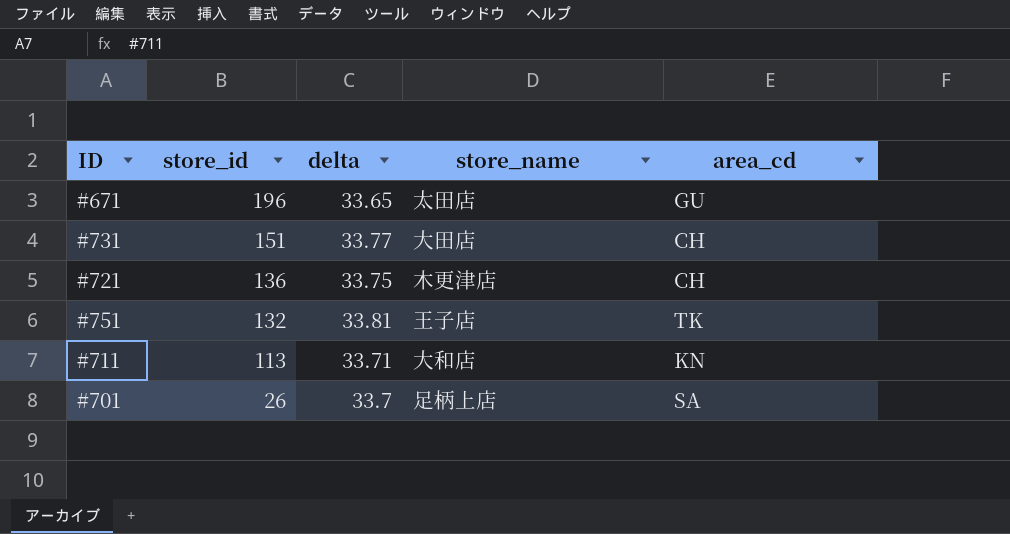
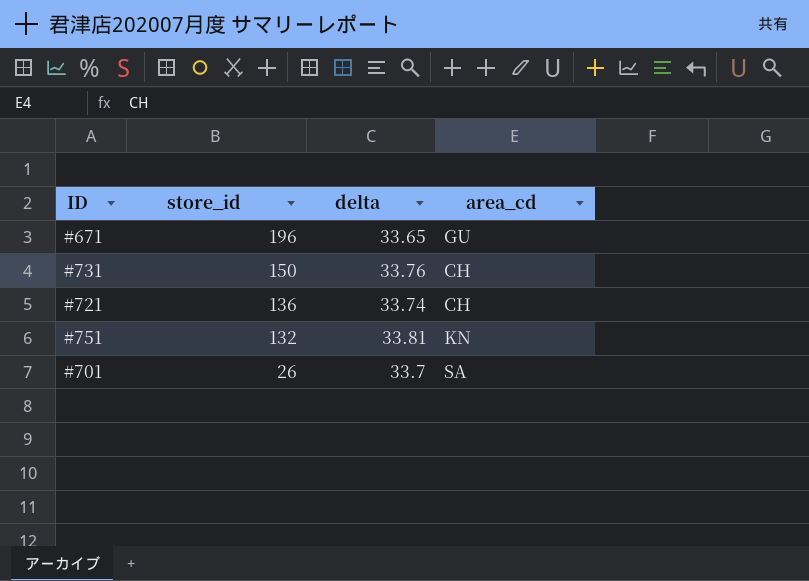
column store_name | position: 4 -> none
row #711: 113 | 33.71 | 大和店 | KN -> none
#731 | store_id: 151 -> 150
#731 | delta: 33.77 -> 33.76
#721 | delta: 33.75 -> 33.74
#751 | area_cd: TK -> KN

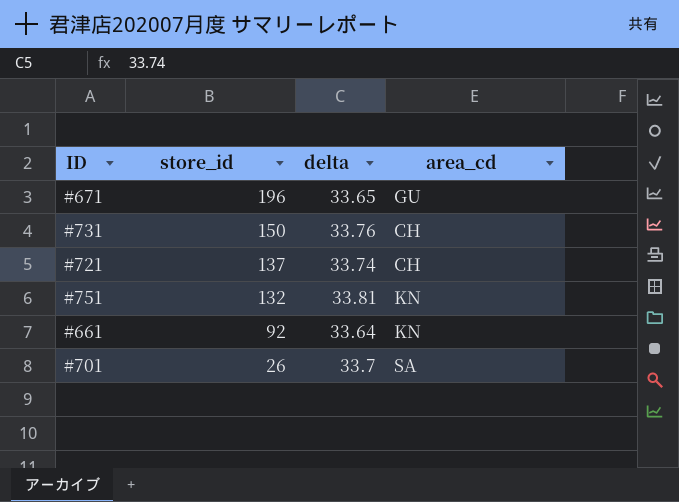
#721 | store_id: 136 -> 137
row #661: none -> 92 | 33.64 | KN

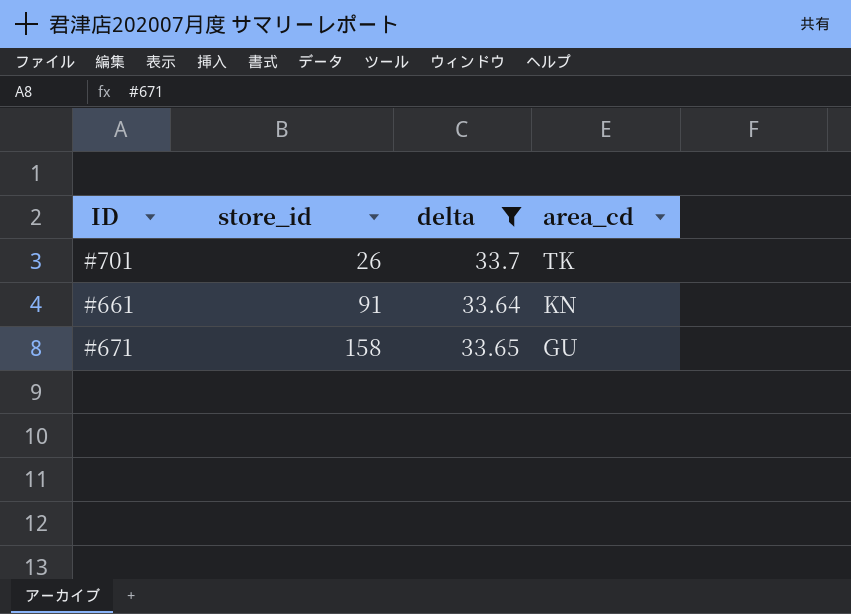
filter: none -> delta <= 33.7
row order: store_id descending -> store_id ascending
#701 | area_cd: SA -> TK
#661 | store_id: 92 -> 91
#671 | store_id: 196 -> 158

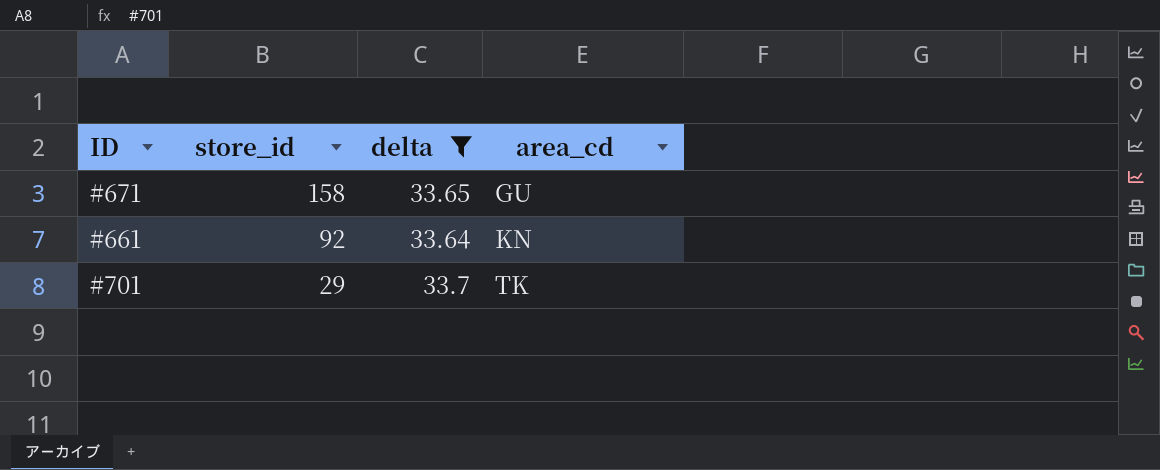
row order: store_id ascending -> store_id descending
#661 | store_id: 91 -> 92
#701 | store_id: 26 -> 29

